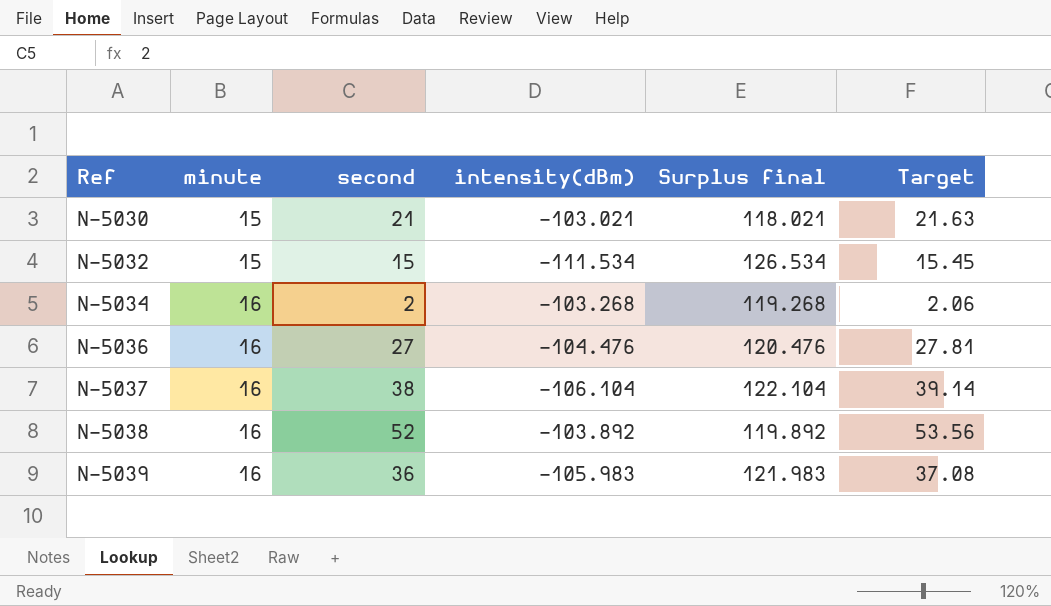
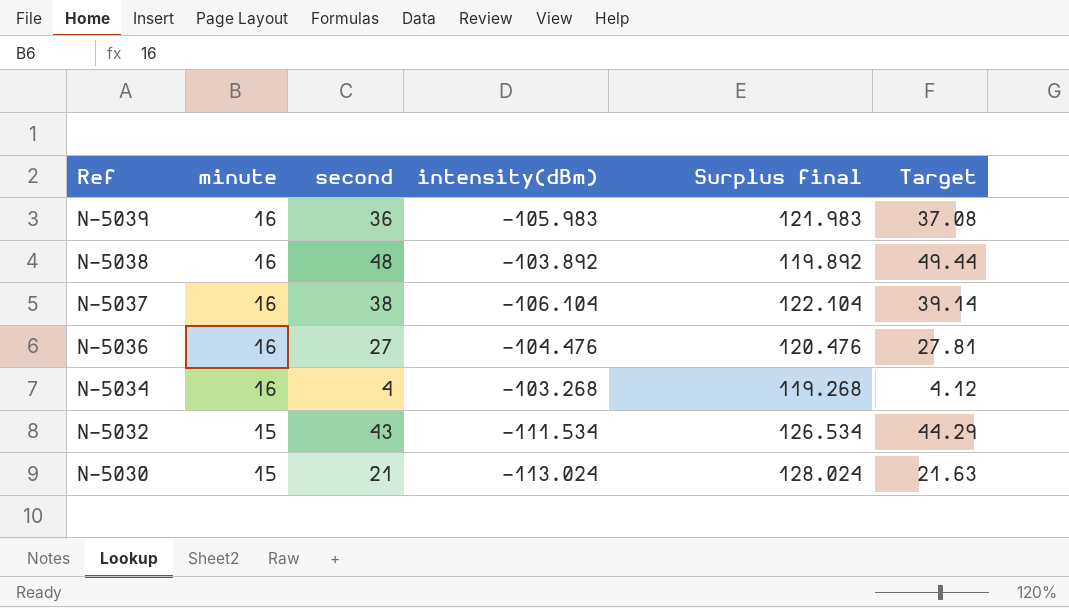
row order: Ref ascending -> Ref descending
N-5038 | second: 52 -> 48
N-5038 | Target: 53.56 -> 49.44
N-5034 | second: 2 -> 4
N-5034 | Target: 2.06 -> 4.12
N-5032 | second: 15 -> 43
N-5032 | Target: 15.45 -> 44.29
N-5030 | intensity(dBm): -103.021 -> -113.024
N-5030 | Surplus final: 118.021 -> 128.024

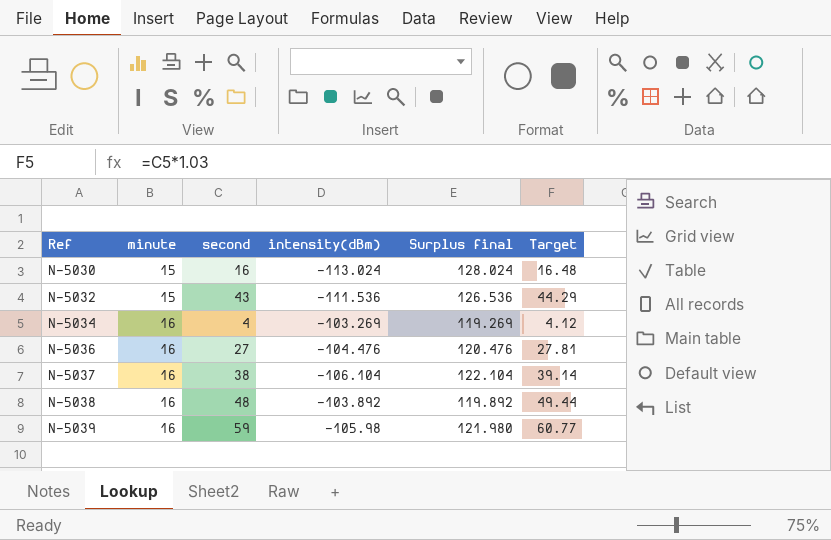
row order: Ref descending -> Ref ascending
N-5030 | second: 21 -> 16
N-5030 | Target: 21.63 -> 16.48
N-5032 | intensity(dBm): -111.534 -> -111.536
N-5032 | Surplus final: 126.534 -> 126.536
N-5034 | intensity(dBm): -103.268 -> -103.269
N-5034 | Surplus final: 119.268 -> 119.269
N-5039 | second: 36 -> 59
N-5039 | intensity(dBm): -105.983 -> -105.98
N-5039 | Surplus final: 121.983 -> 121.980
N-5039 | Target: 37.08 -> 60.77

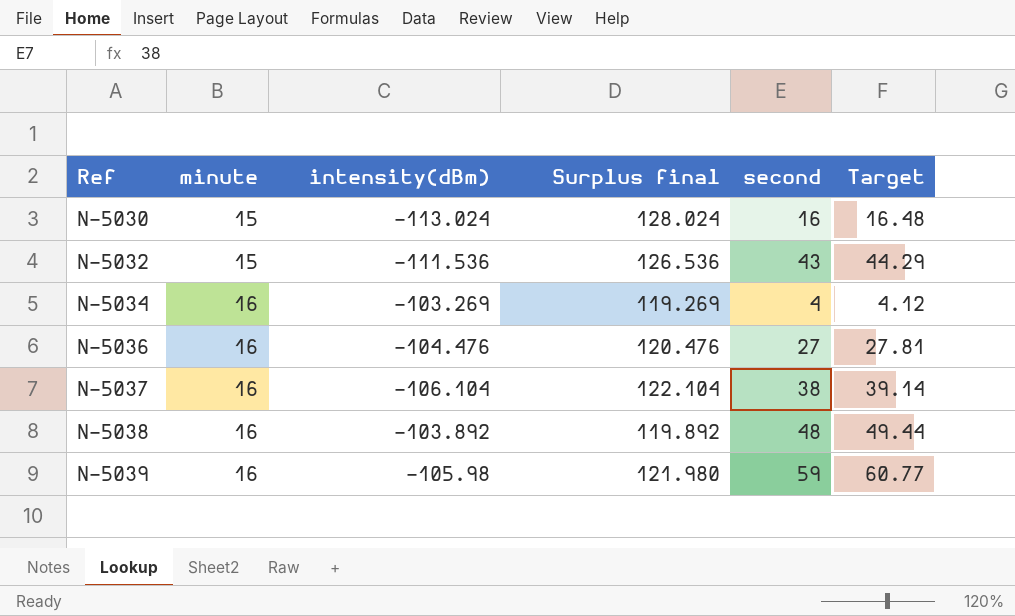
column second | position: 3 -> 5

